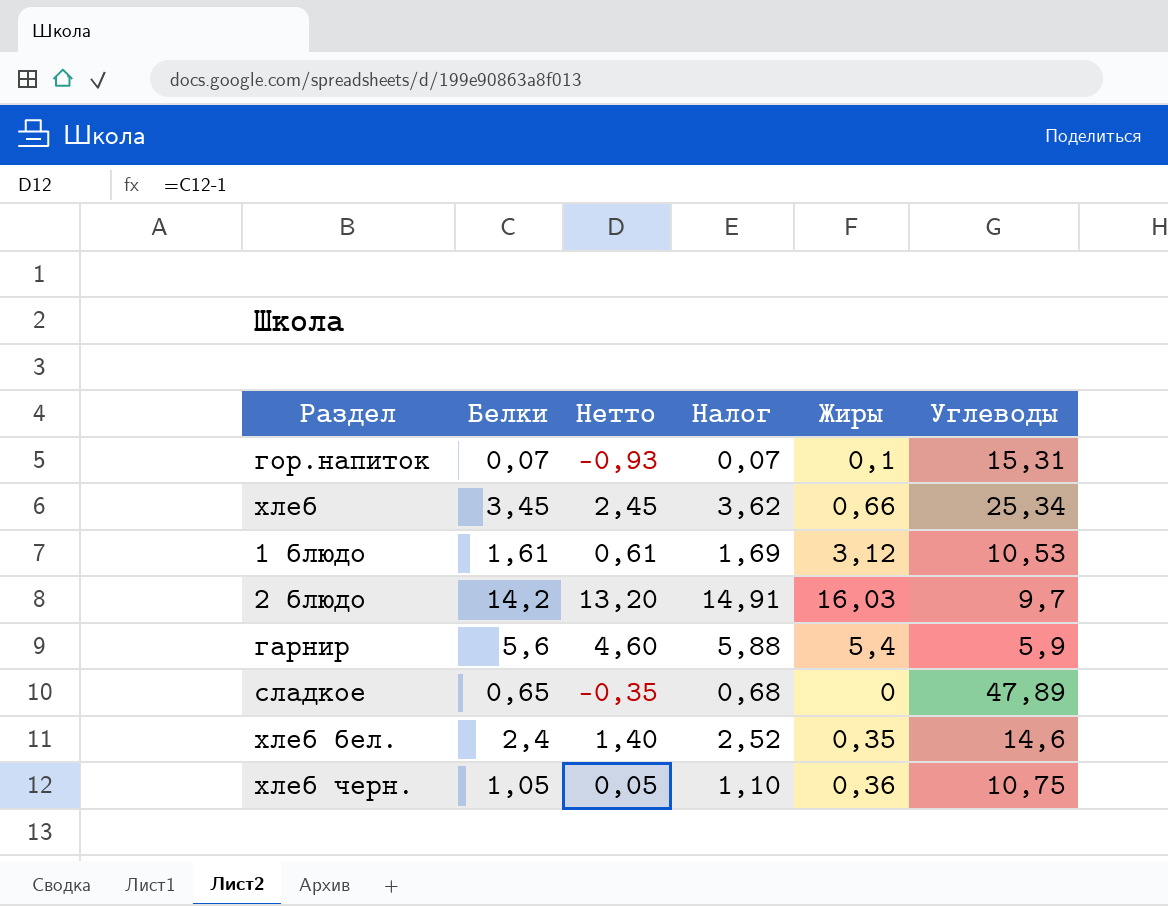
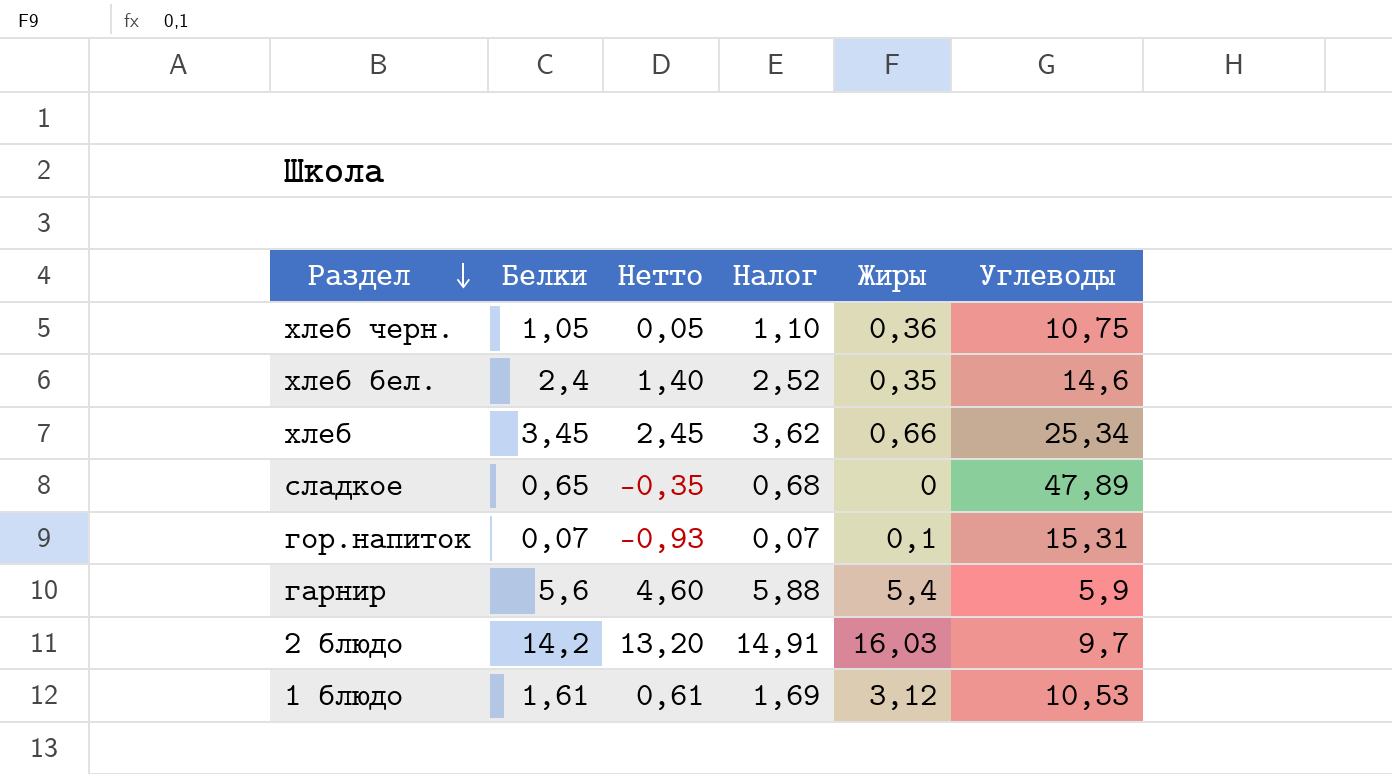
row order: none -> Раздел descending

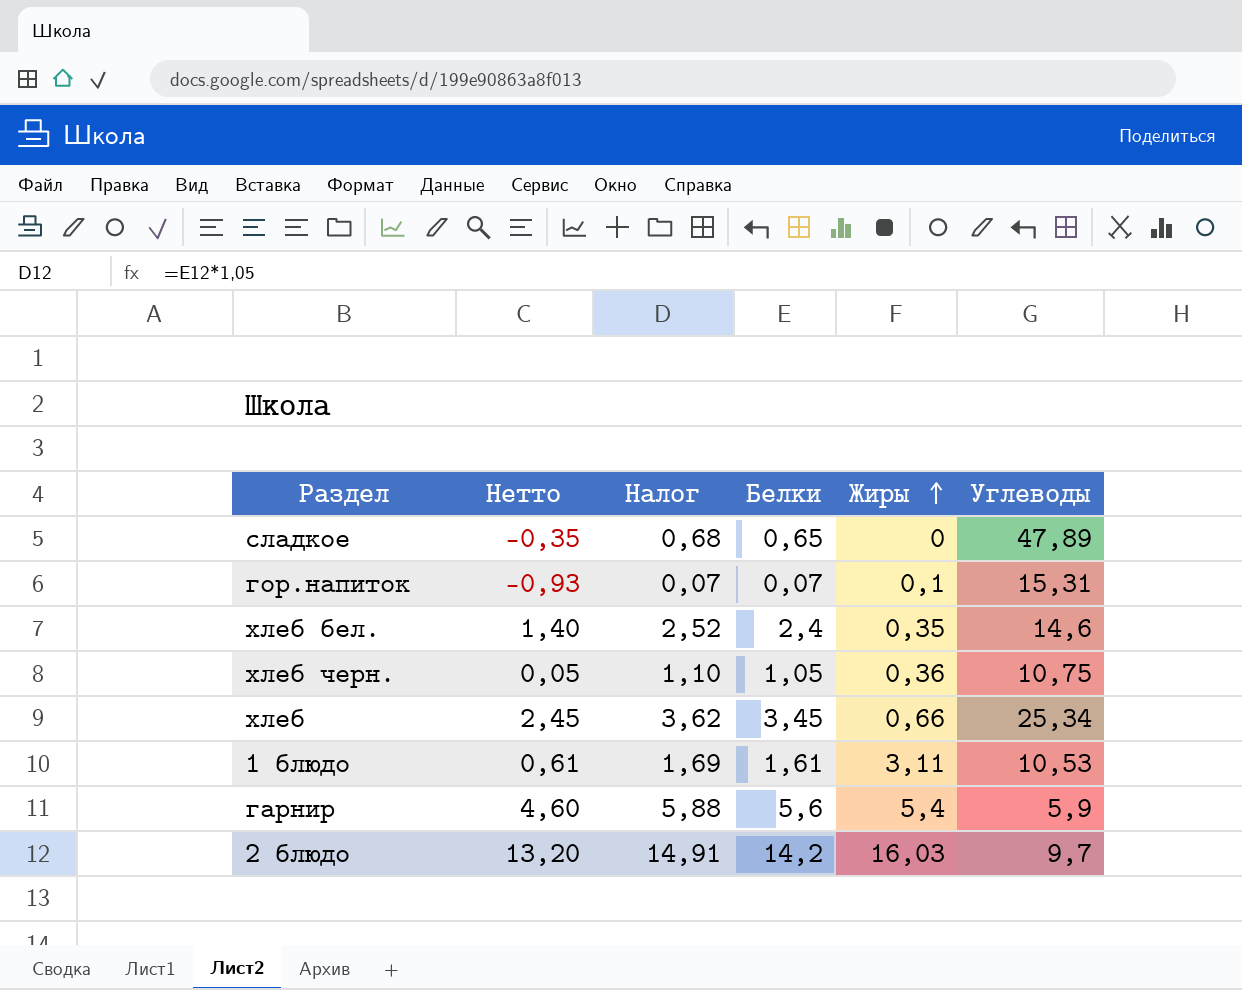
row order: Раздел descending -> Жиры ascending
column Белки | position: 2 -> 4
1 блюдо | Жиры: 3,12 -> 3,11

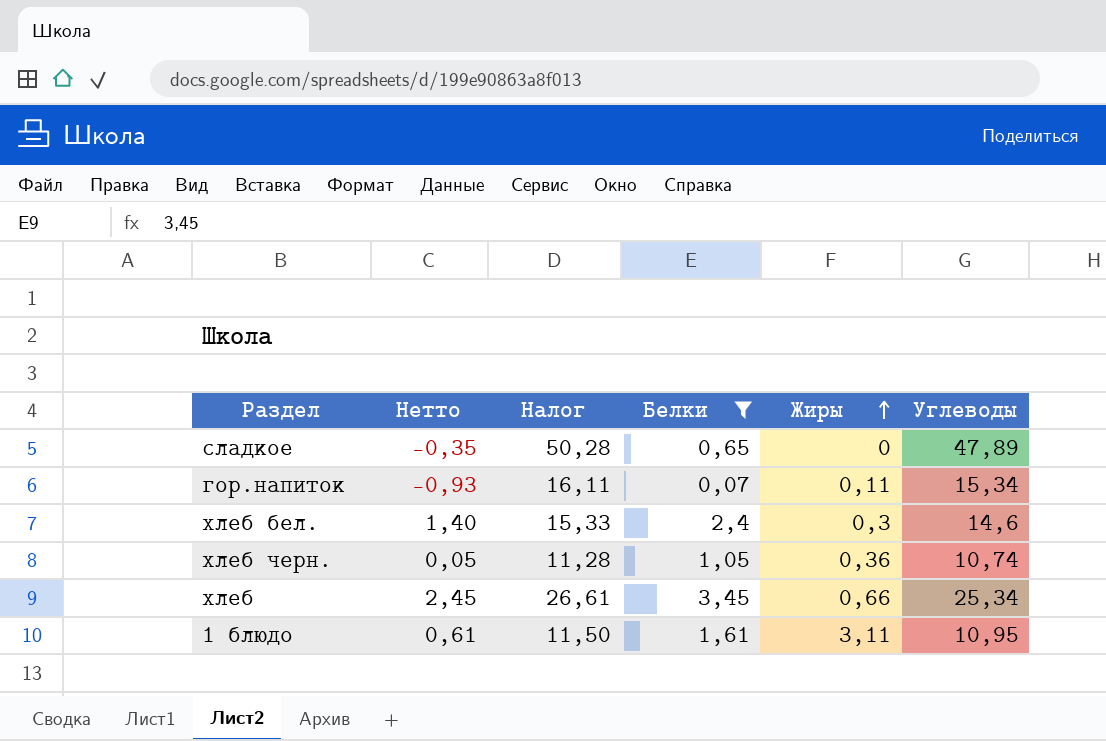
filter: none -> Белки <= 3,45
column Налог | formula: [Белки] * 1,05 -> [Углеводы] * 1,05
гор.напиток | Жиры: 0,1 -> 0,11
гор.напиток | Углеводы: 15,31 -> 15,34
хлеб бел. | Жиры: 0,35 -> 0,3
хлеб черн. | Углеводы: 10,75 -> 10,74
1 блюдо | Углеводы: 10,53 -> 10,95

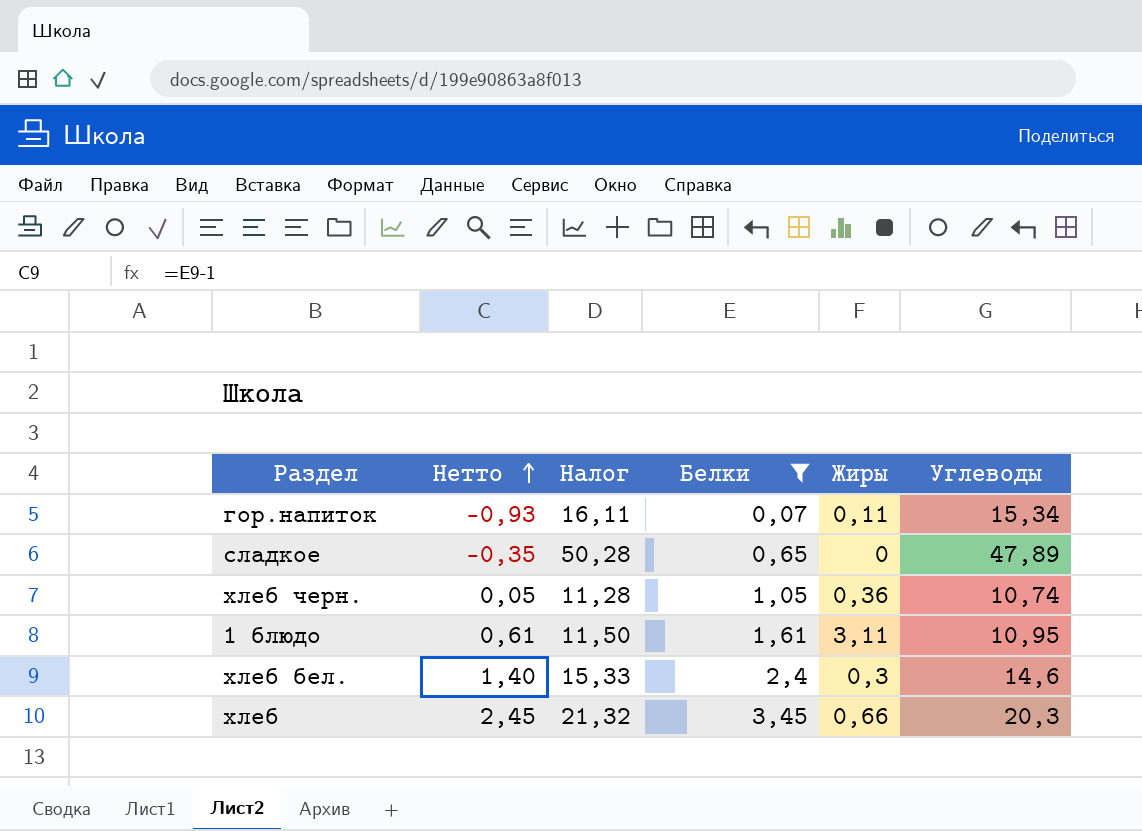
row order: Жиры ascending -> Нетто ascending
хлеб | Налог: 26,61 -> 21,32
хлеб | Углеводы: 25,34 -> 20,3

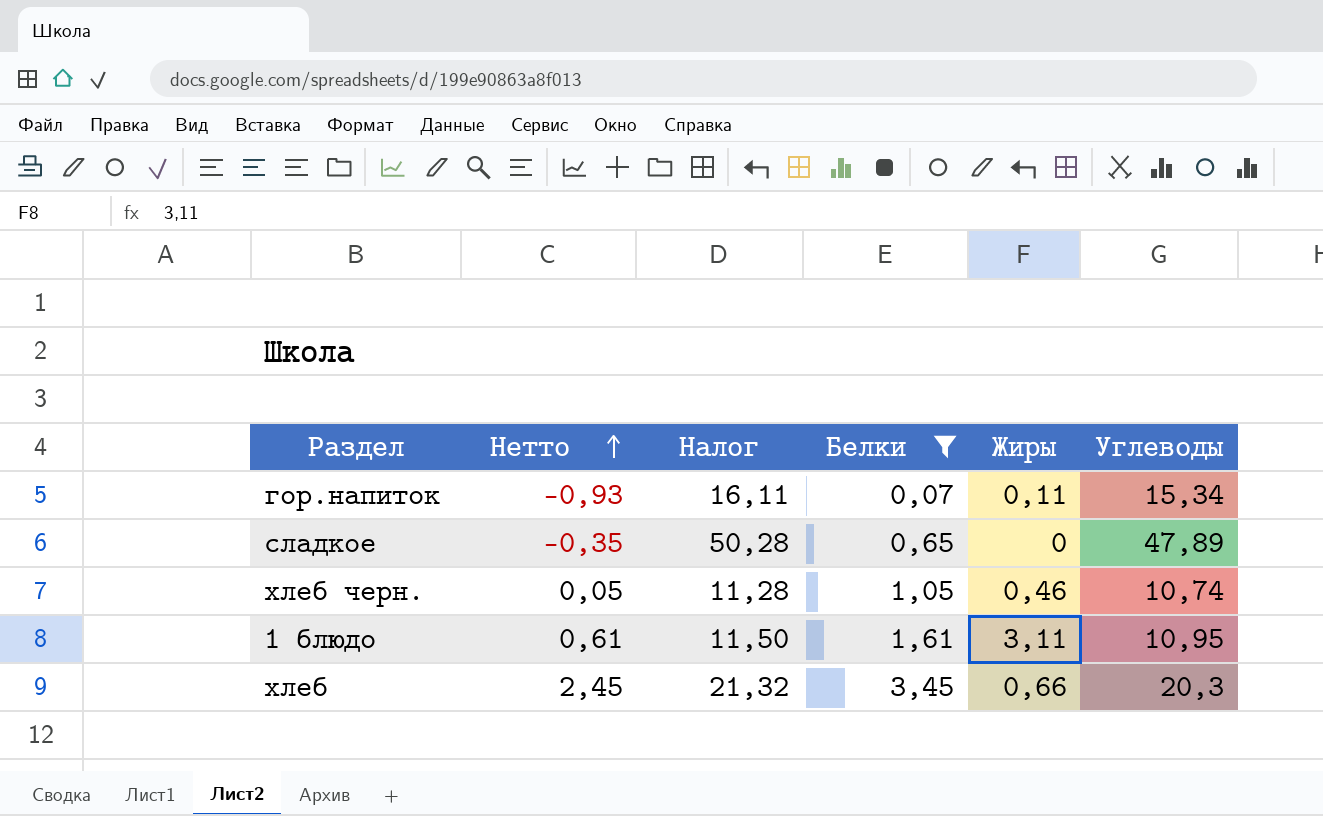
row хлеб бел.: 1,40 | 15,33 | 2,4 | 0,3 | 14,6 -> none
хлеб черн. | Жиры: 0,36 -> 0,46

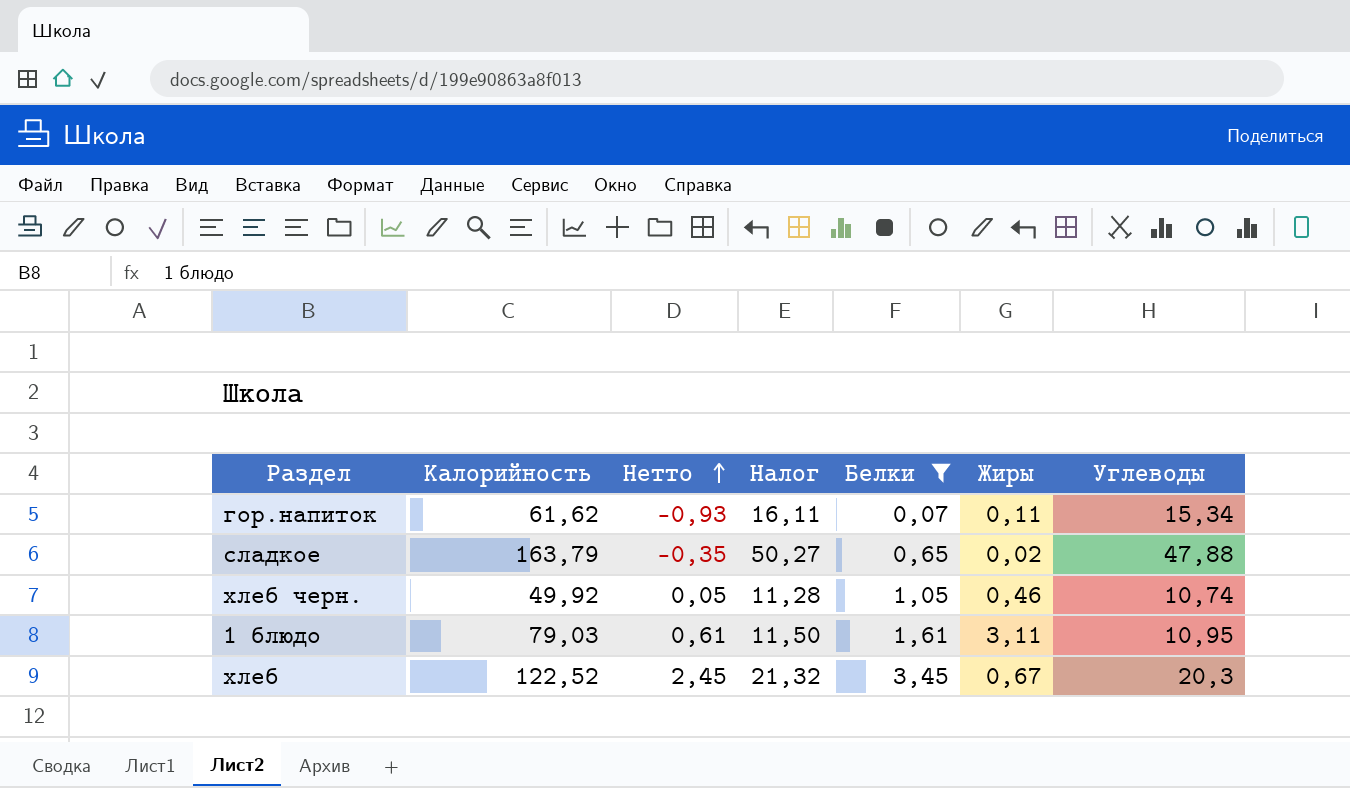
column Калорийность | position: none -> 2
сладкое | Налог: 50,28 -> 50,27
сладкое | Жиры: 0 -> 0,02
сладкое | Углеводы: 47,89 -> 47,88
хлеб | Жиры: 0,66 -> 0,67

